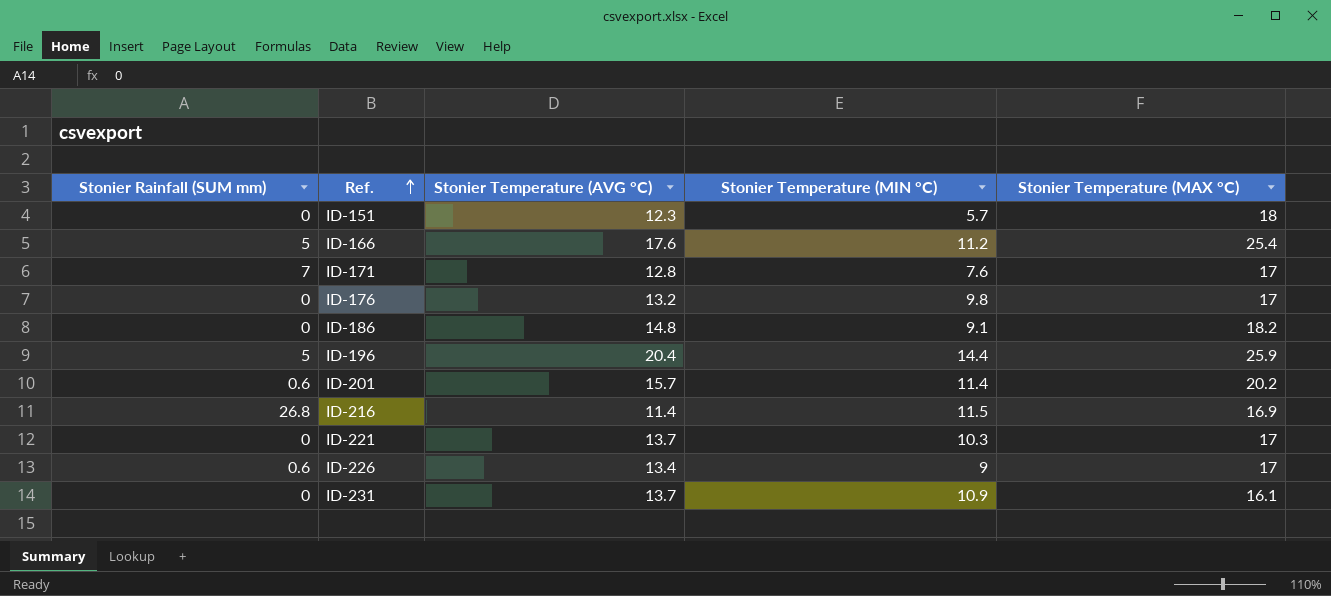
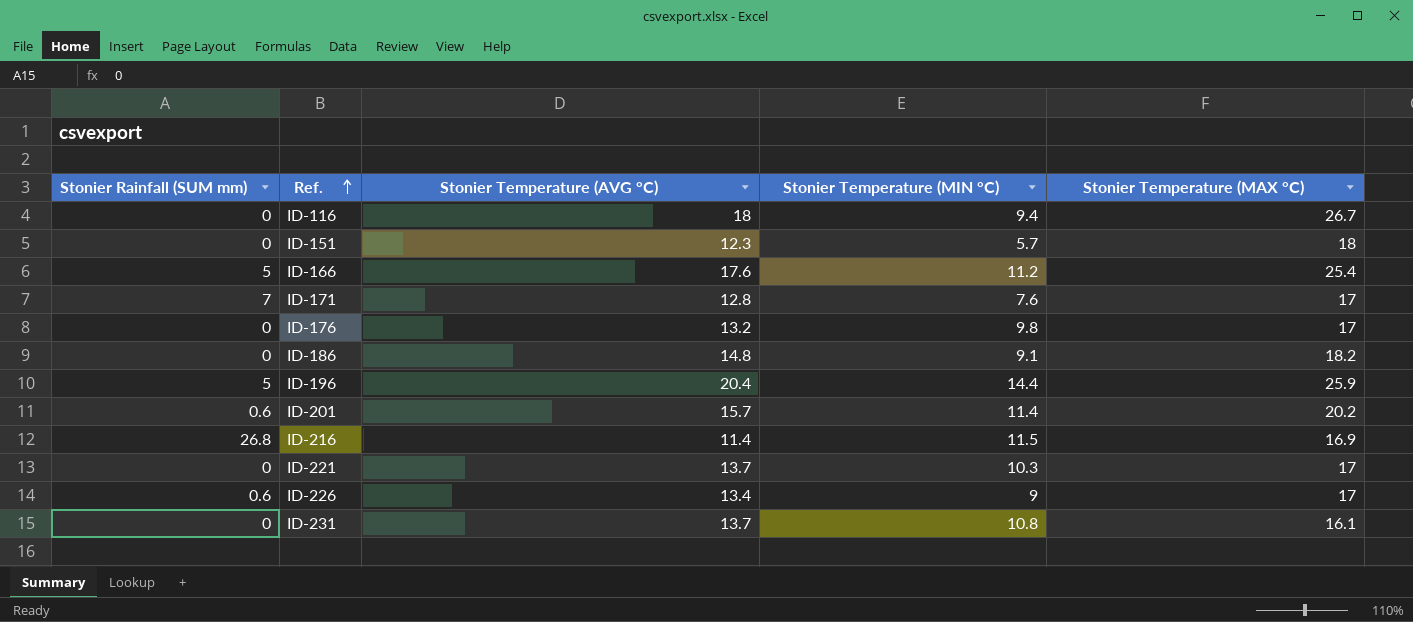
row ID-116: none -> 0 | 18 | 9.4 | 26.7
ID-231 | Stonier Temperature (MIN °C): 10.9 -> 10.8

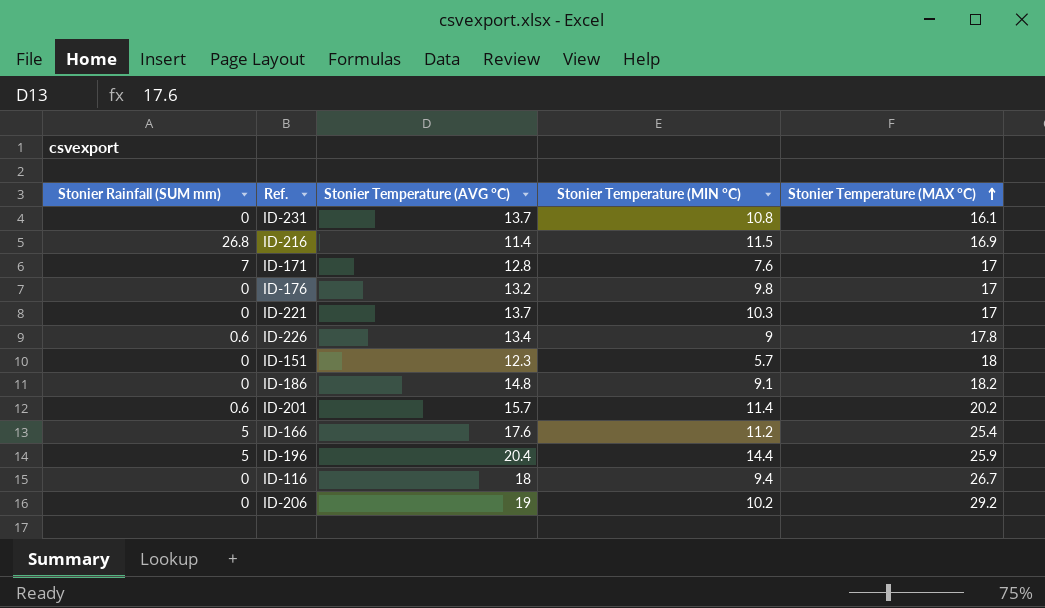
row order: Ref. ascending -> Stonier Temperature (MAX °C) ascending
ID-226 | Stonier Temperature (MAX °C): 17 -> 17.8
row ID-206: none -> 0 | 19 | 10.2 | 29.2

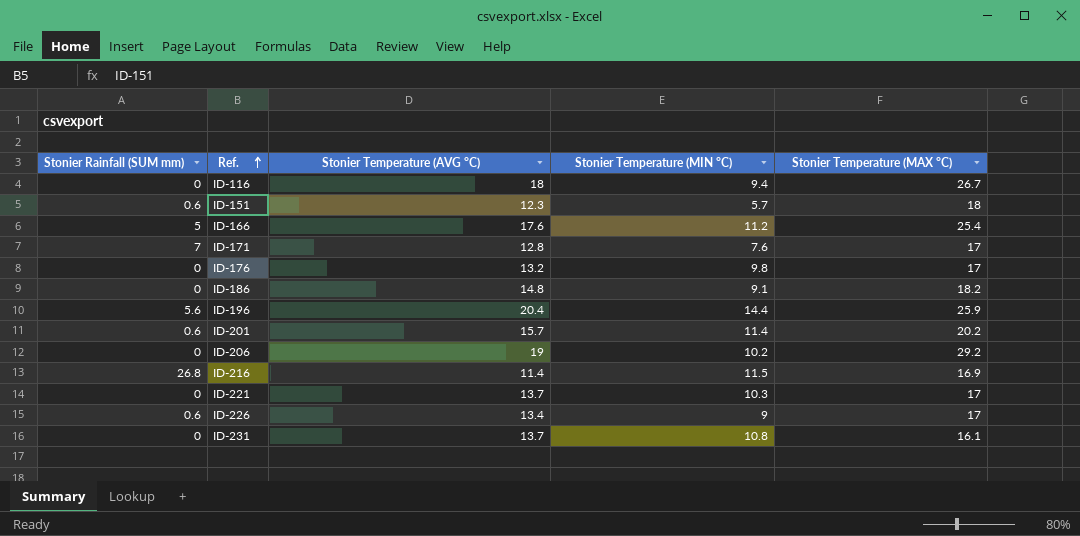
row order: Stonier Temperature (MAX °C) ascending -> Ref. ascending
ID-151 | Stonier Rainfall (SUM mm): 0 -> 0.6
ID-196 | Stonier Rainfall (SUM mm): 5 -> 5.6
ID-226 | Stonier Temperature (MAX °C): 17.8 -> 17

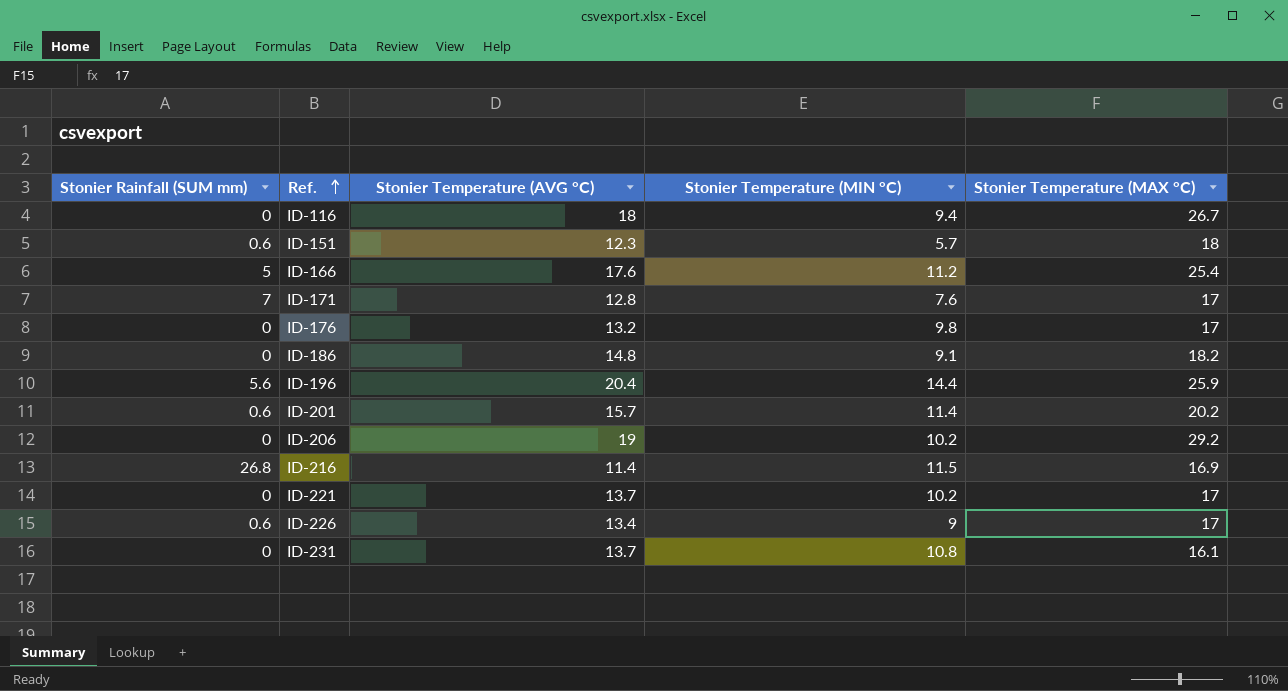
ID-221 | Stonier Temperature (MIN °C): 10.3 -> 10.2

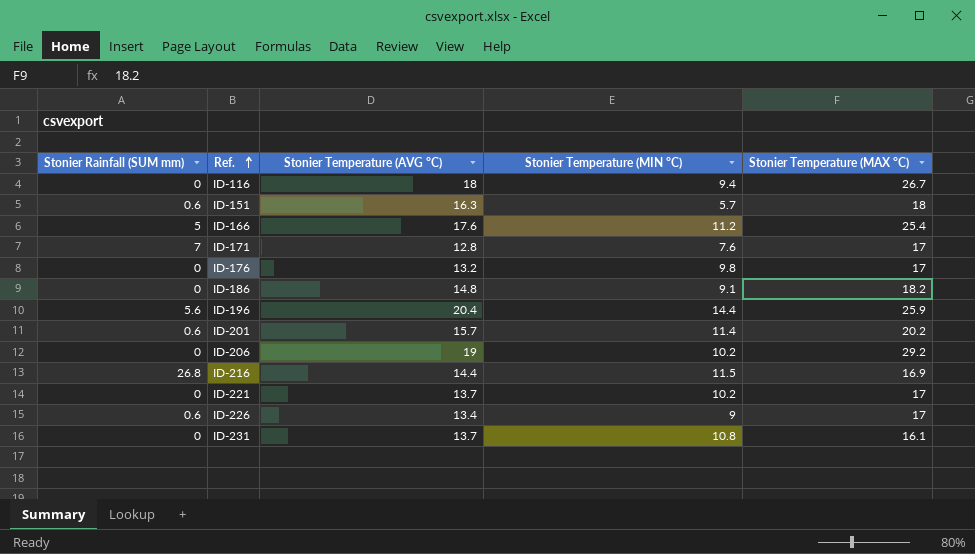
ID-151 | Stonier Temperature (AVG °C): 12.3 -> 16.3
ID-216 | Stonier Temperature (AVG °C): 11.4 -> 14.4

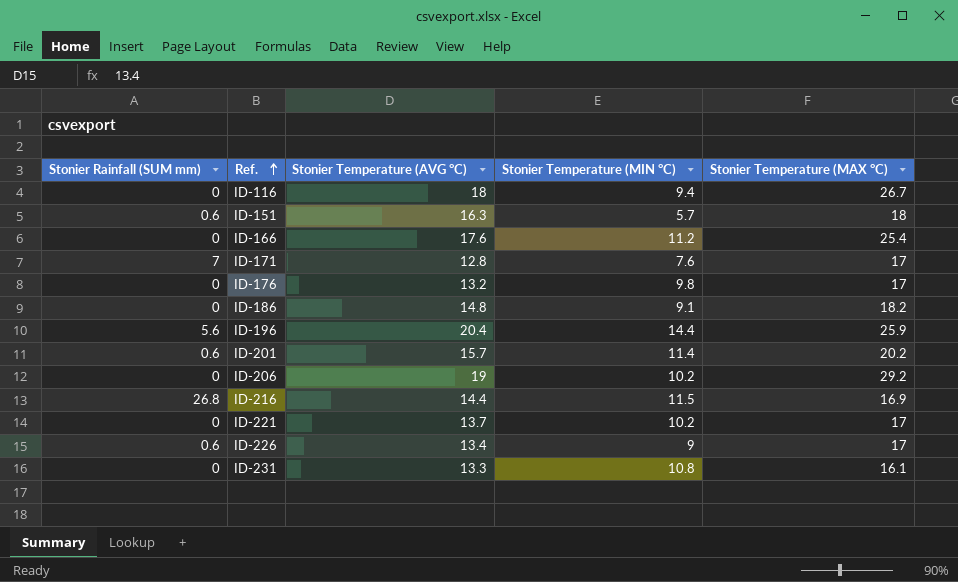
ID-166 | Stonier Rainfall (SUM mm): 5 -> 0
ID-231 | Stonier Temperature (AVG °C): 13.7 -> 13.3

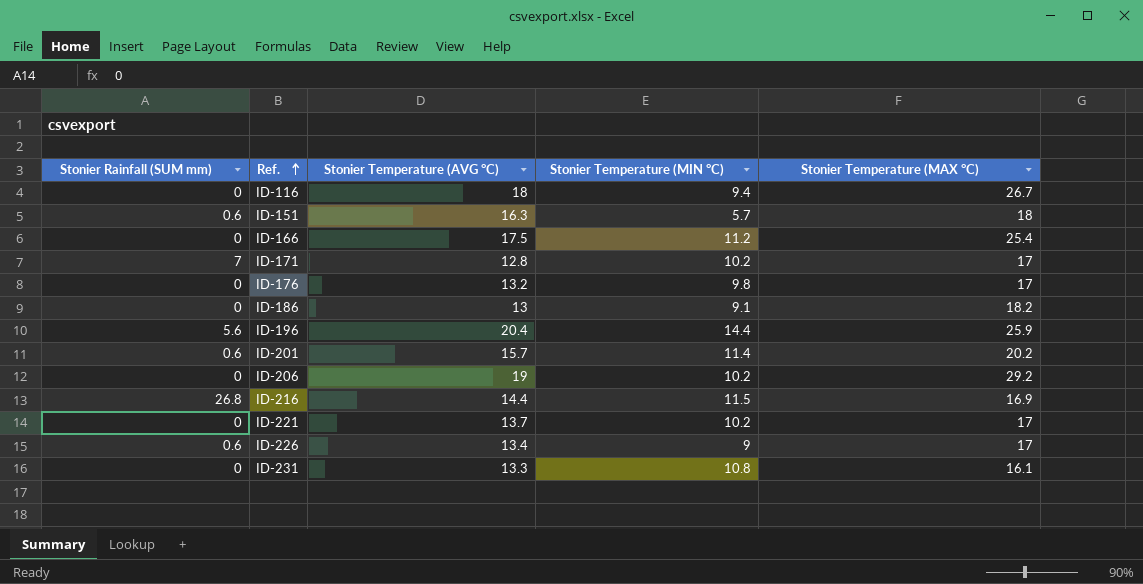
ID-166 | Stonier Temperature (AVG °C): 17.6 -> 17.5
ID-171 | Stonier Temperature (MIN °C): 7.6 -> 10.2
ID-186 | Stonier Temperature (AVG °C): 14.8 -> 13

